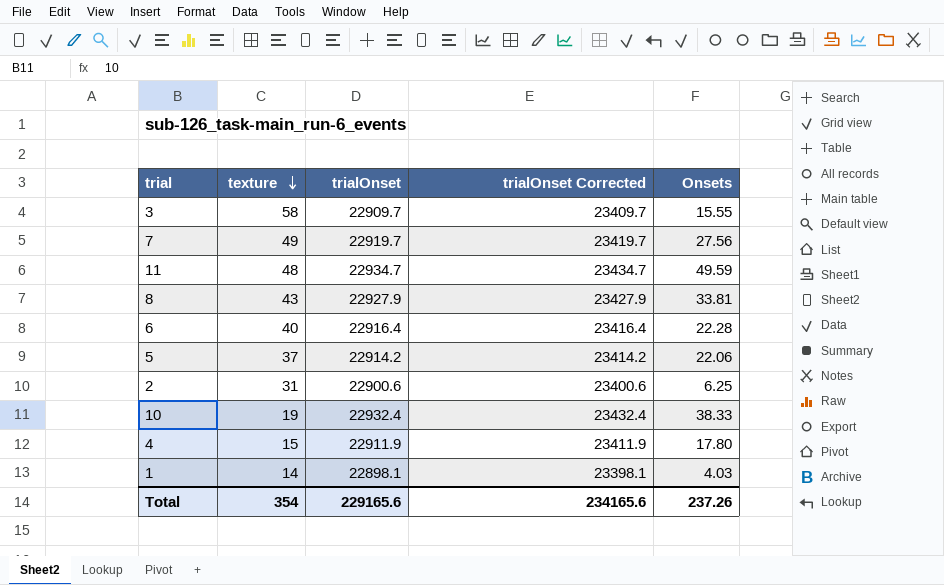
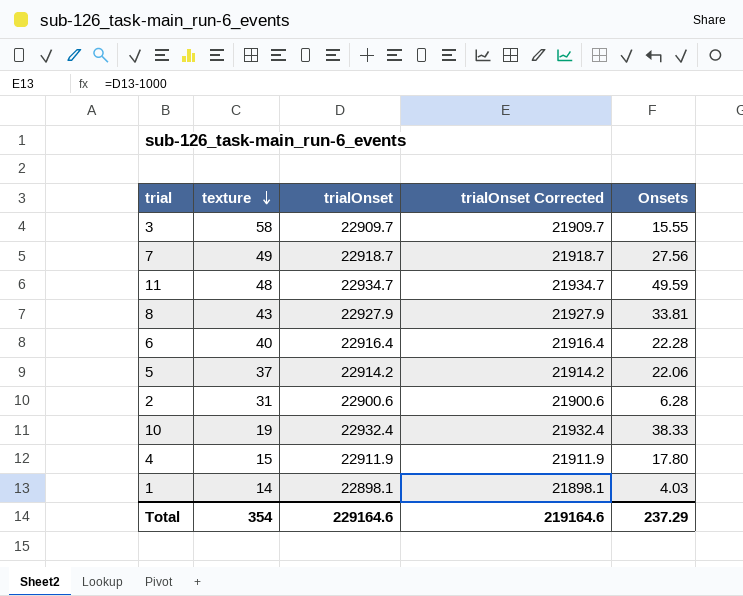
column trialOnset Corrected | formula: [trialOnset] + 500 -> [trialOnset] - 1000
7 | trialOnset: 22919.7 -> 22918.7
2 | Onsets: 6.25 -> 6.28
Total | trialOnset: 229165.6 -> 229164.6
Total | trialOnset Corrected: 234165.6 -> 219164.6
Total | Onsets: 237.26 -> 237.29

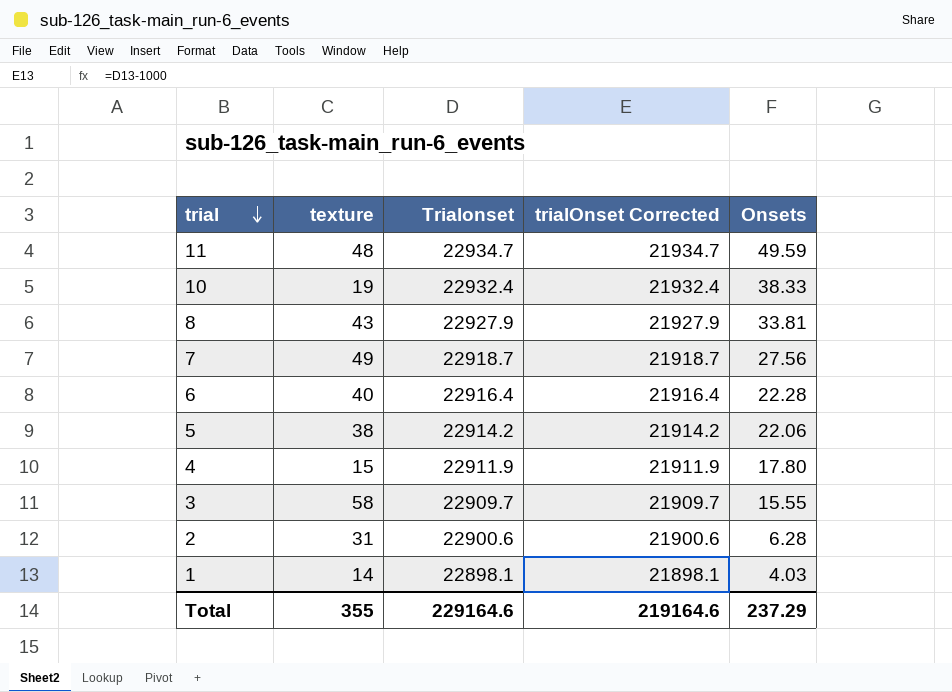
row order: texture descending -> trial descending
column name: trialOnset -> Trialonset
5 | texture: 37 -> 38
Total | texture: 354 -> 355

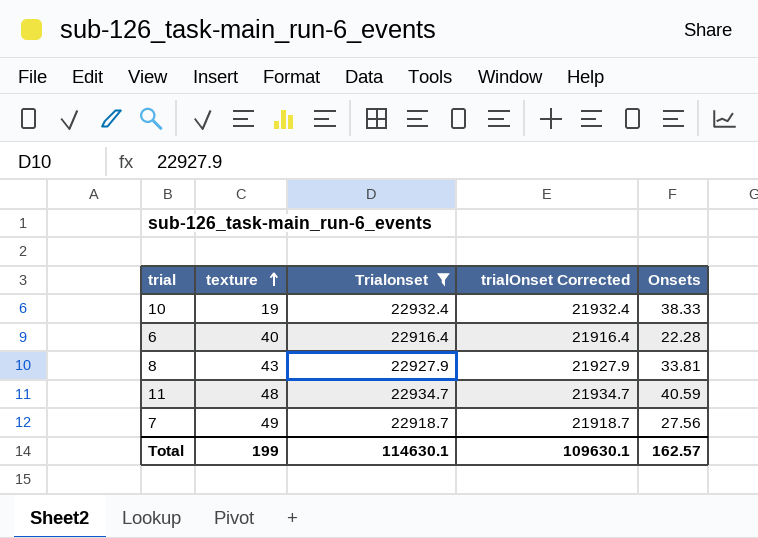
filter: none -> Trialonset >= 22916.4
row order: trial descending -> texture ascending
11 | Onsets: 49.59 -> 40.59
Total | texture: 355 -> 199
Total | Trialonset: 229164.6 -> 114630.1
Total | trialOnset Corrected: 219164.6 -> 109630.1
Total | Onsets: 237.29 -> 162.57

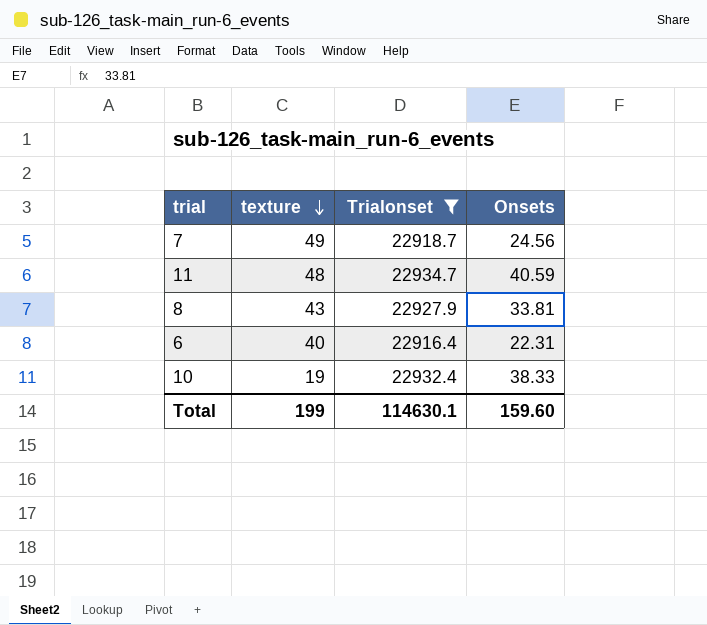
row order: texture ascending -> texture descending
column trialOnset Corrected | formula: [Trialonset] - 1000 -> none
7 | Onsets: 27.56 -> 24.56
6 | Onsets: 22.28 -> 22.31
Total | Onsets: 162.57 -> 159.60

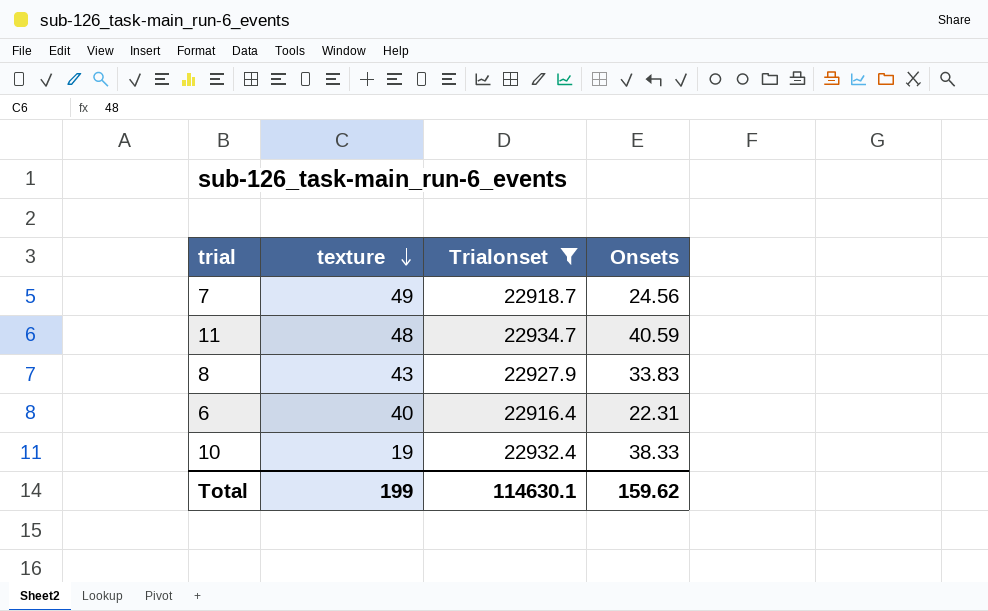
8 | Onsets: 33.81 -> 33.83
Total | Onsets: 159.60 -> 159.62

